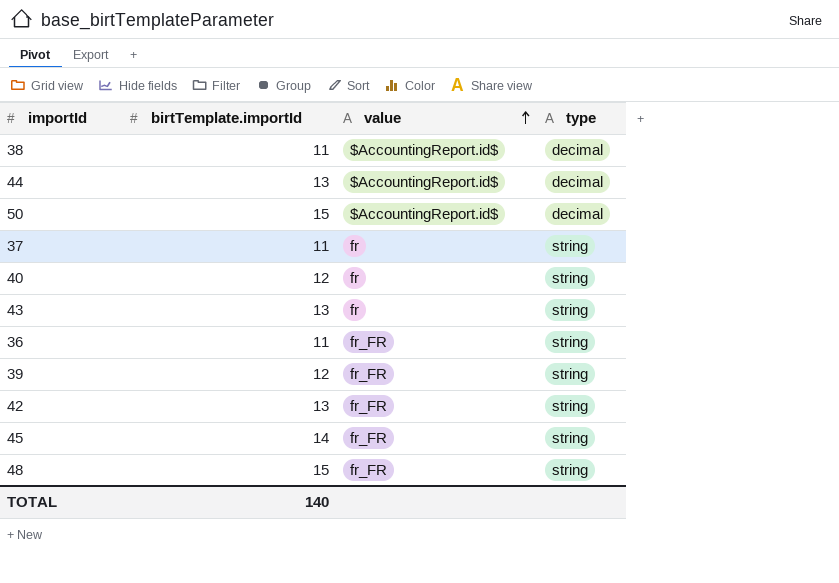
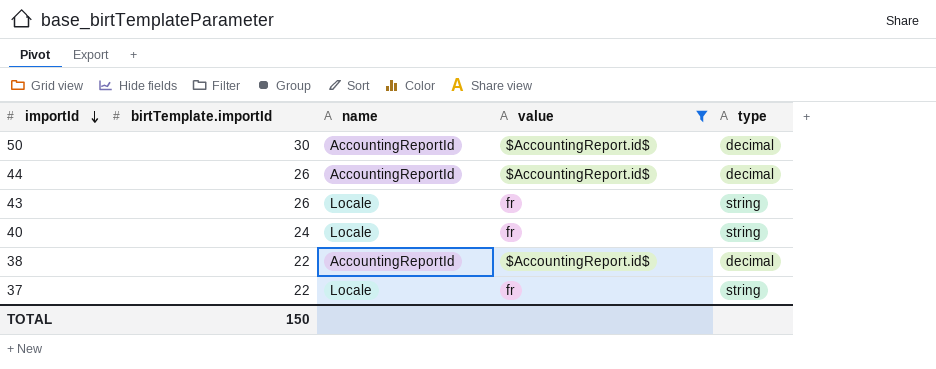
filter: none -> value != fr_FR
row order: value ascending -> importId descending
column name | position: none -> 3
50 | birtTemplate.importId: 15 -> 30
44 | birtTemplate.importId: 13 -> 26
43 | birtTemplate.importId: 13 -> 26
40 | birtTemplate.importId: 12 -> 24
38 | birtTemplate.importId: 11 -> 22
37 | birtTemplate.importId: 11 -> 22
TOTAL | birtTemplate.importId: 140 -> 150

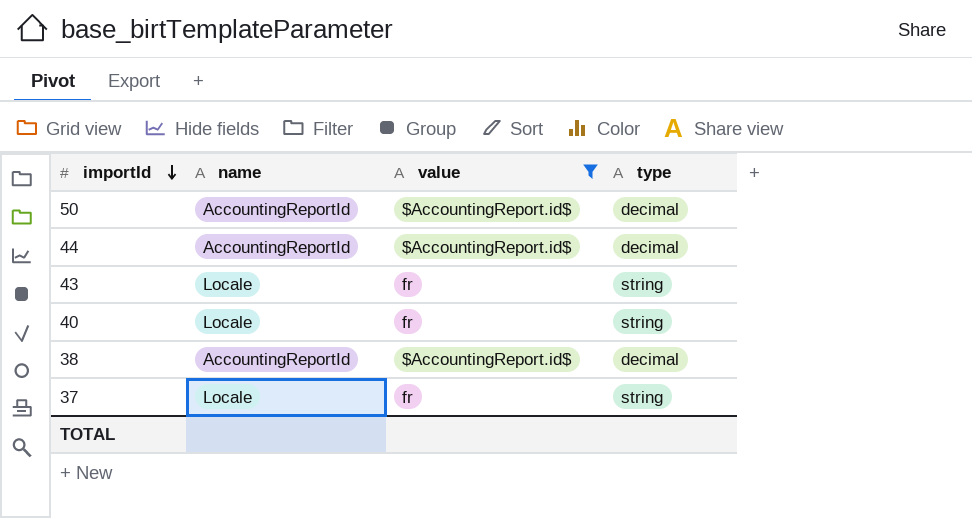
column birtTemplate.importId | position: 2 -> none

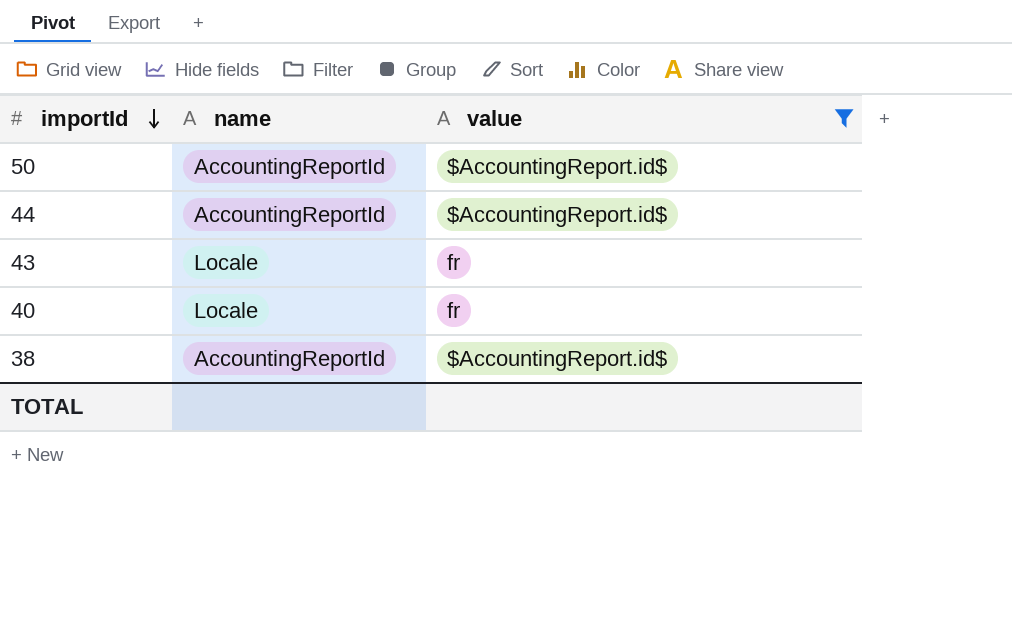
column type | position: 4 -> none
row 37: Locale | fr | string -> none

